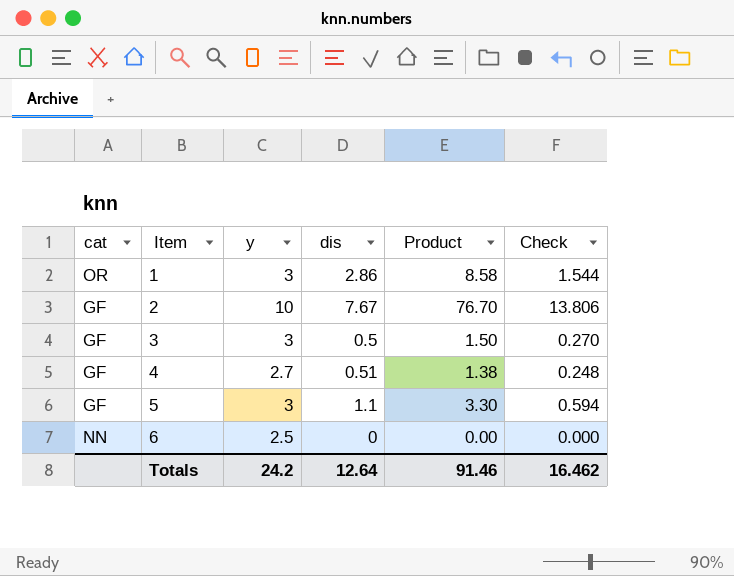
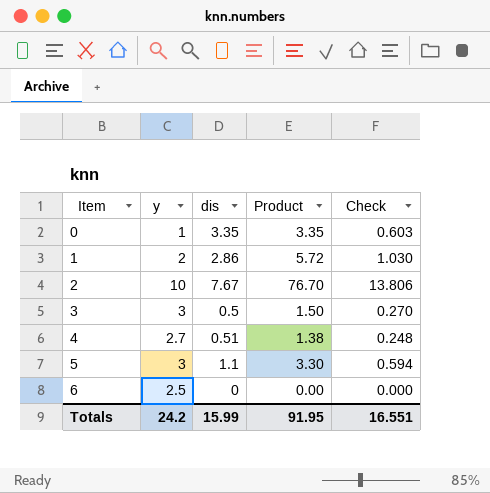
column cat | position: 1 -> none
row 0: none -> 1 | 3.35 | 3.35 | 0.603
1 | y: 3 -> 2
1 | Product: 8.58 -> 5.72
1 | Check: 1.544 -> 1.030
Totals | dis: 12.64 -> 15.99
Totals | Product: 91.46 -> 91.95
Totals | Check: 16.462 -> 16.551

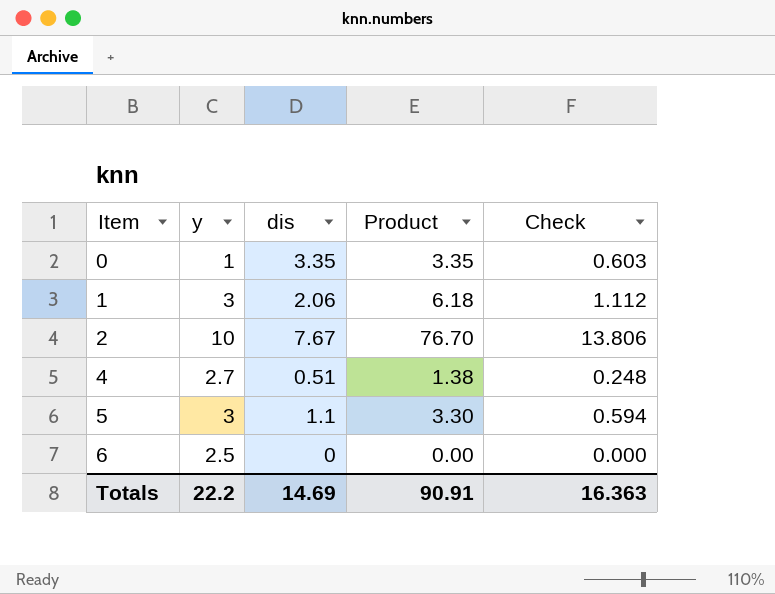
row 3: 3 | 0.5 | 1.50 | 0.270 -> none
1 | y: 2 -> 3
1 | dis: 2.86 -> 2.06
1 | Product: 5.72 -> 6.18
1 | Check: 1.030 -> 1.112
Totals | y: 24.2 -> 22.2
Totals | dis: 15.99 -> 14.69
Totals | Product: 91.95 -> 90.91
Totals | Check: 16.551 -> 16.363

